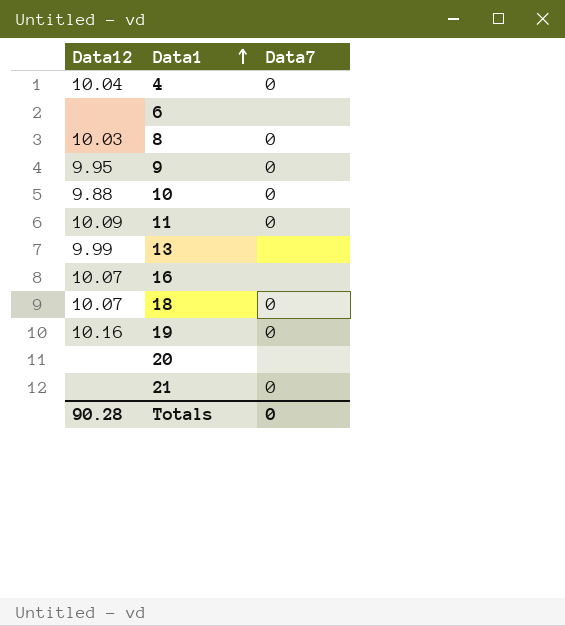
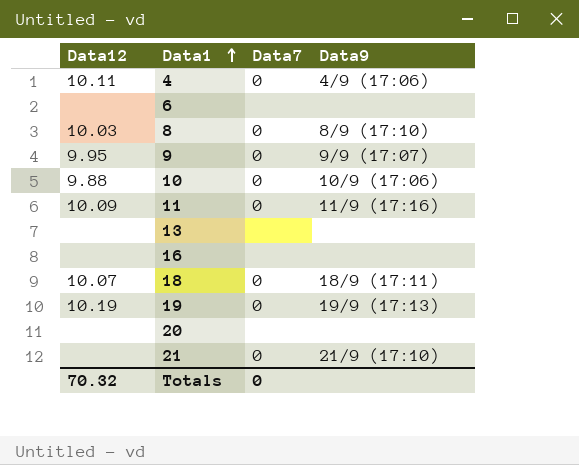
column Data9 | position: none -> 4
4 | Data12: 10.04 -> 10.11
13 | Data12: 9.99 -> none
16 | Data12: 10.07 -> none
19 | Data12: 10.16 -> 10.19
Totals | Data12: 90.28 -> 70.32

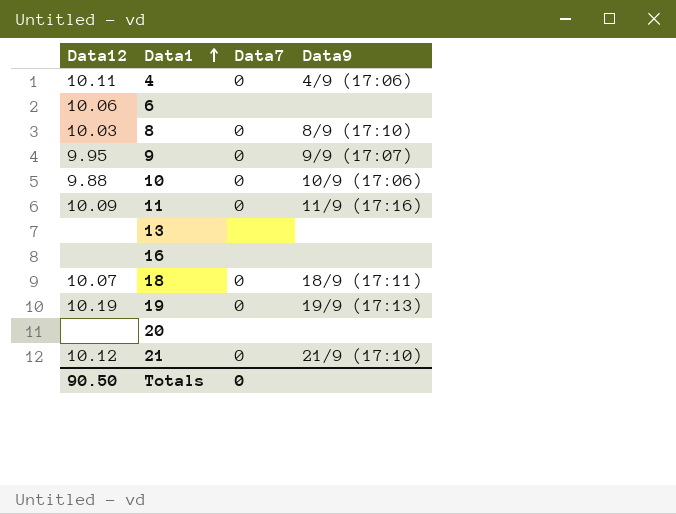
6 | Data12: none -> 10.06
21 | Data12: none -> 10.12
Totals | Data12: 70.32 -> 90.50

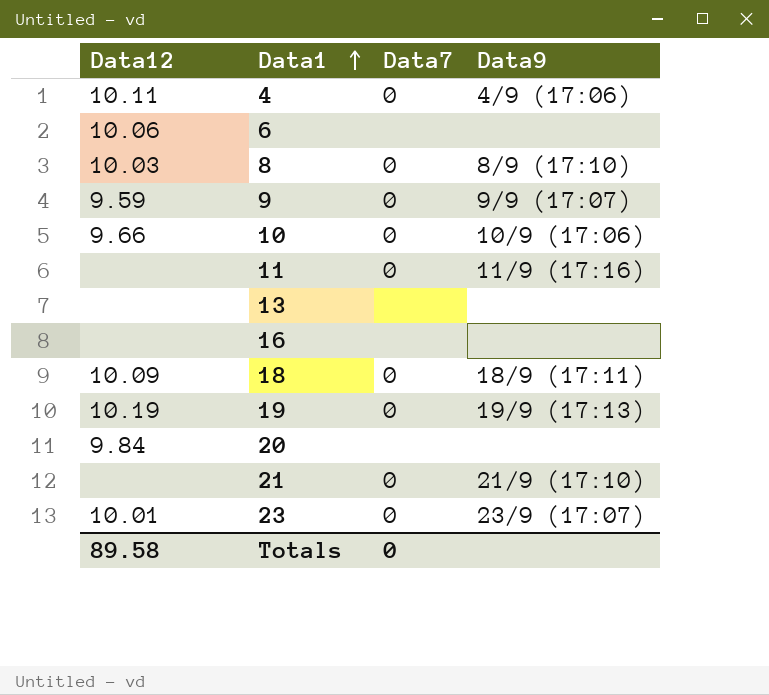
9 | Data12: 9.95 -> 9.59
10 | Data12: 9.88 -> 9.66
11 | Data12: 10.09 -> none
18 | Data12: 10.07 -> 10.09
20 | Data12: none -> 9.84
21 | Data12: 10.12 -> none
row 23: none -> 10.01 | 0 | 23/9 (17:07)
Totals | Data12: 90.50 -> 89.58

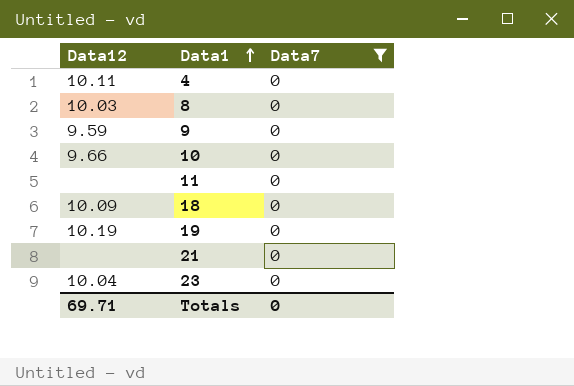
filter: none -> Data7 = 0
column Data9 | position: 4 -> none
23 | Data12: 10.01 -> 10.04
Totals | Data12: 89.58 -> 69.71

